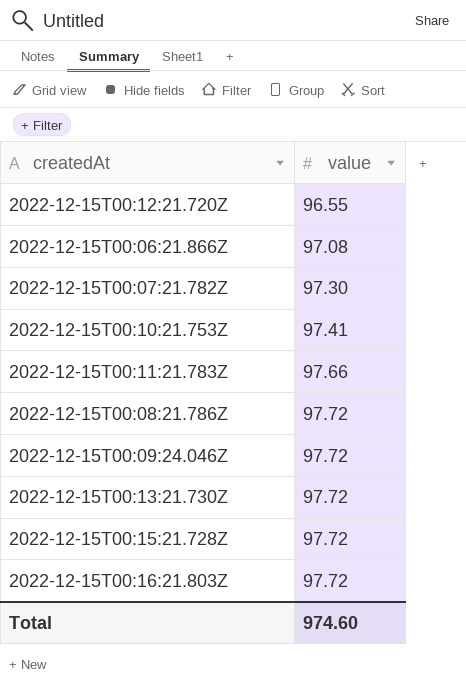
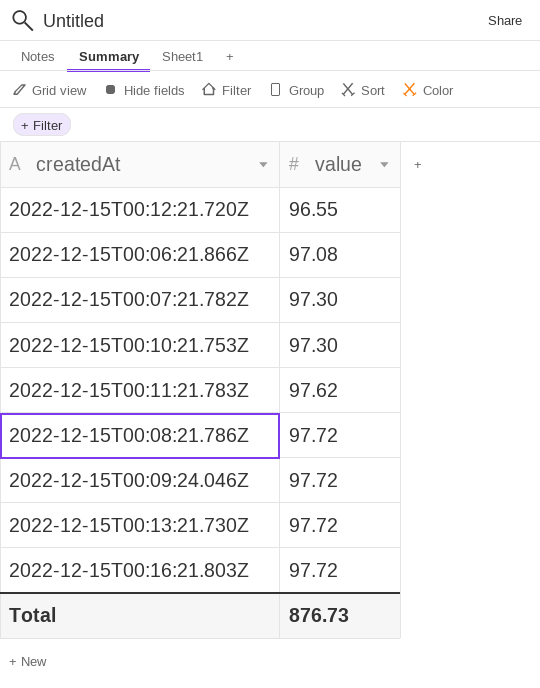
row 2022-12-15T00:15:21.728Z: 97.72 -> none
2022-12-15T00:10:21.753Z | value: 97.41 -> 97.30
2022-12-15T00:11:21.783Z | value: 97.66 -> 97.62
Total | value: 974.60 -> 876.73

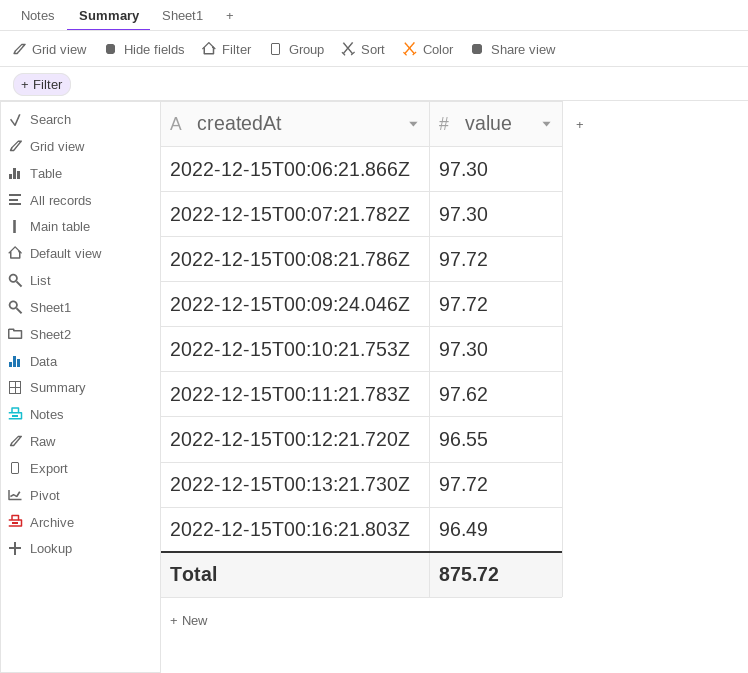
row order: value ascending -> createdAt ascending
2022-12-15T00:06:21.866Z | value: 97.08 -> 97.30
2022-12-15T00:16:21.803Z | value: 97.72 -> 96.49
Total | value: 876.73 -> 875.72

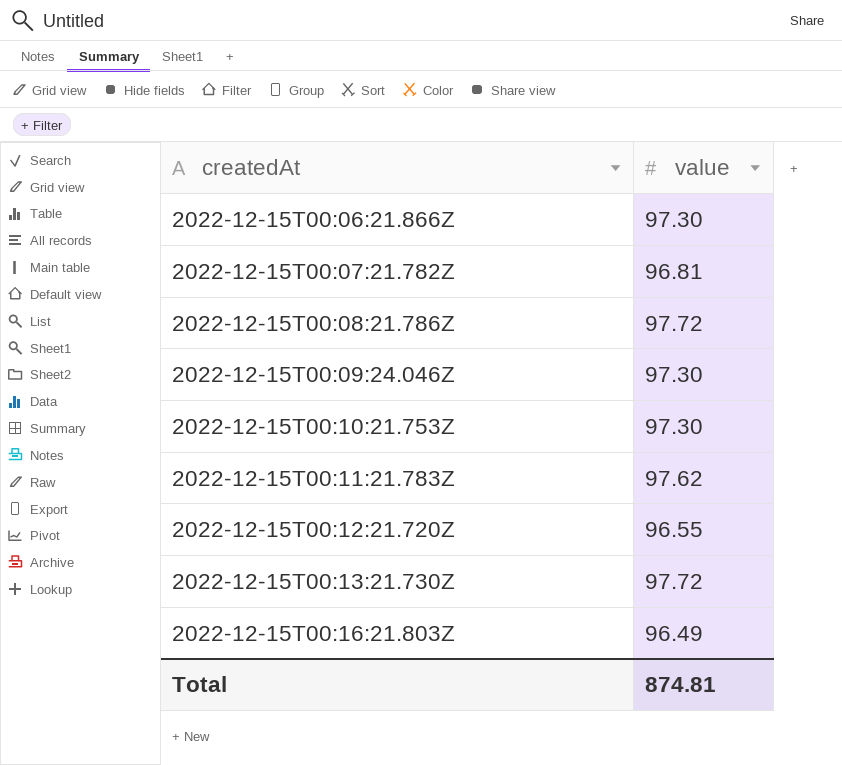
2022-12-15T00:07:21.782Z | value: 97.30 -> 96.81
2022-12-15T00:09:24.046Z | value: 97.72 -> 97.30
Total | value: 875.72 -> 874.81

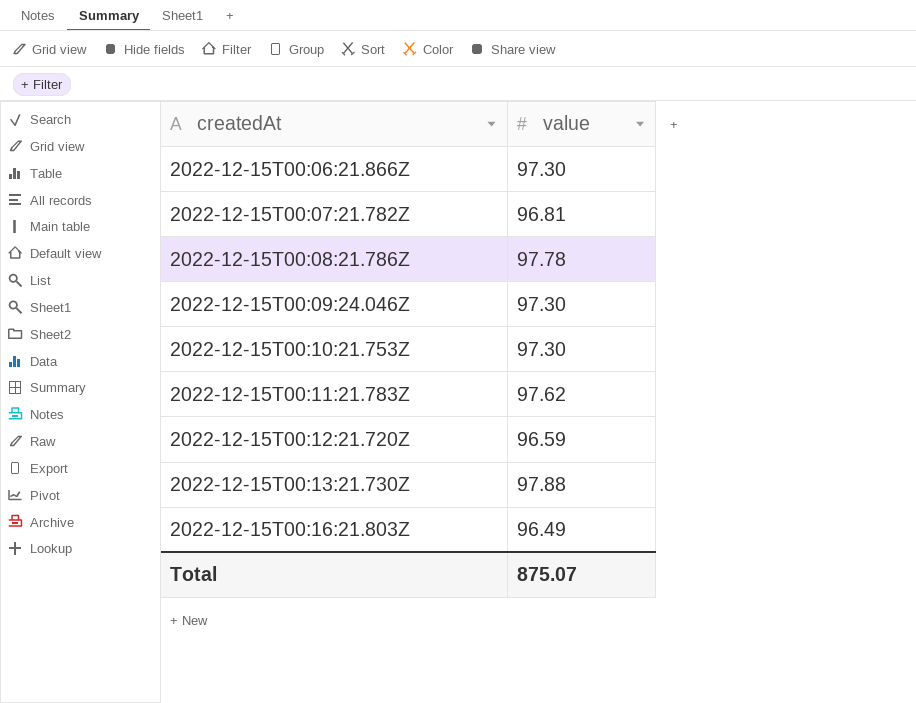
2022-12-15T00:08:21.786Z | value: 97.72 -> 97.78
2022-12-15T00:12:21.720Z | value: 96.55 -> 96.59
2022-12-15T00:13:21.730Z | value: 97.72 -> 97.88
Total | value: 874.81 -> 875.07

